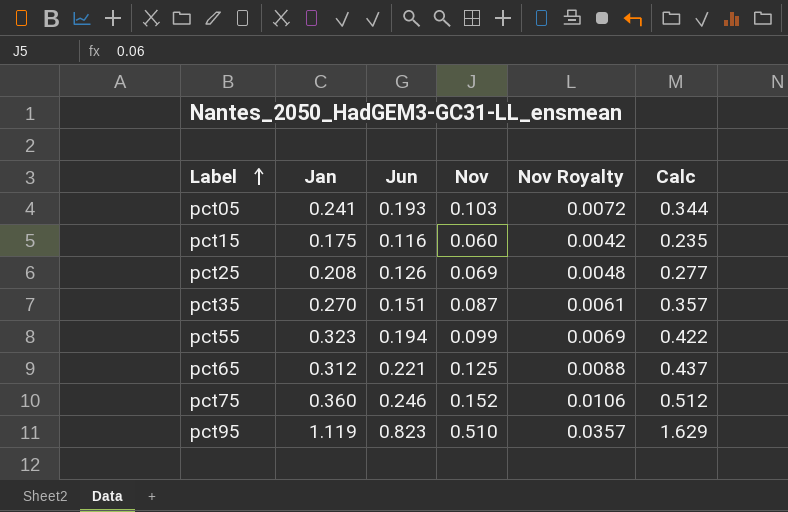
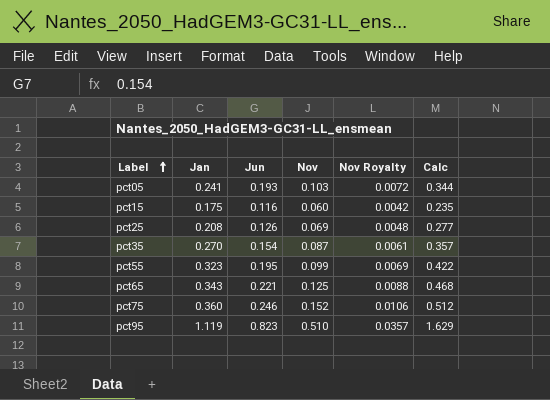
pct35 | Jun: 0.151 -> 0.154
pct55 | Jun: 0.194 -> 0.195
pct65 | Jan: 0.312 -> 0.343
pct65 | Calc: 0.437 -> 0.468

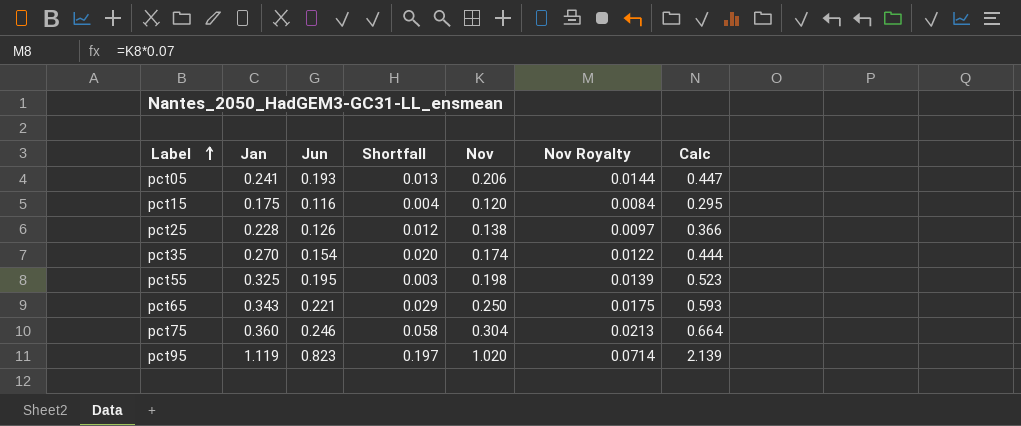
column Shortfall | formula: none -> [Nov] - [Jun]
pct05 | Nov: 0.103 -> 0.206
pct05 | Nov Royalty: 0.0072 -> 0.0144
pct05 | Calc: 0.344 -> 0.447
pct15 | Nov: 0.060 -> 0.120
pct15 | Nov Royalty: 0.0042 -> 0.0084
pct15 | Calc: 0.235 -> 0.295
pct25 | Jan: 0.208 -> 0.228
pct25 | Nov: 0.069 -> 0.138
pct25 | Nov Royalty: 0.0048 -> 0.0097
pct25 | Calc: 0.277 -> 0.366
pct35 | Nov: 0.087 -> 0.174
pct35 | Nov Royalty: 0.0061 -> 0.0122
pct35 | Calc: 0.357 -> 0.444
pct55 | Jan: 0.323 -> 0.325
pct55 | Nov: 0.099 -> 0.198
pct55 | Nov Royalty: 0.0069 -> 0.0139
pct55 | Calc: 0.422 -> 0.523
pct65 | Nov: 0.125 -> 0.250
pct65 | Nov Royalty: 0.0088 -> 0.0175
pct65 | Calc: 0.468 -> 0.593
pct75 | Nov: 0.152 -> 0.304
pct75 | Nov Royalty: 0.0106 -> 0.0213
pct75 | Calc: 0.512 -> 0.664
pct95 | Nov: 0.510 -> 1.020
pct95 | Nov Royalty: 0.0357 -> 0.0714
pct95 | Calc: 1.629 -> 2.139

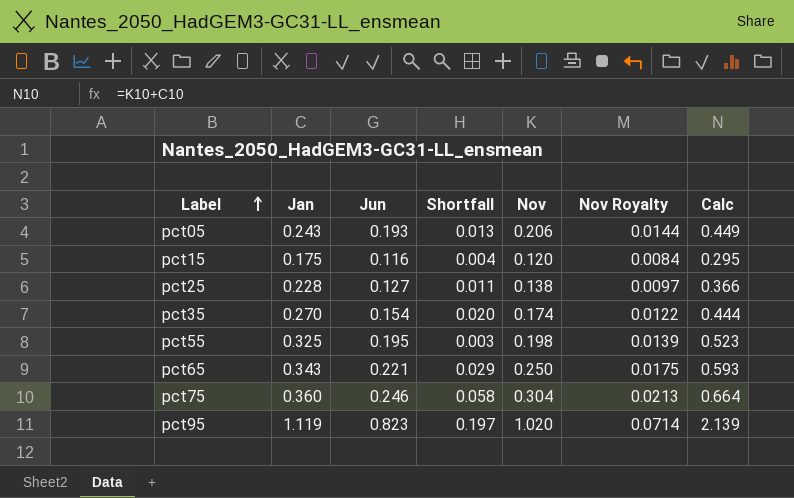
pct05 | Jan: 0.241 -> 0.243
pct05 | Calc: 0.447 -> 0.449
pct25 | Jun: 0.126 -> 0.127
pct25 | Shortfall: 0.012 -> 0.011

